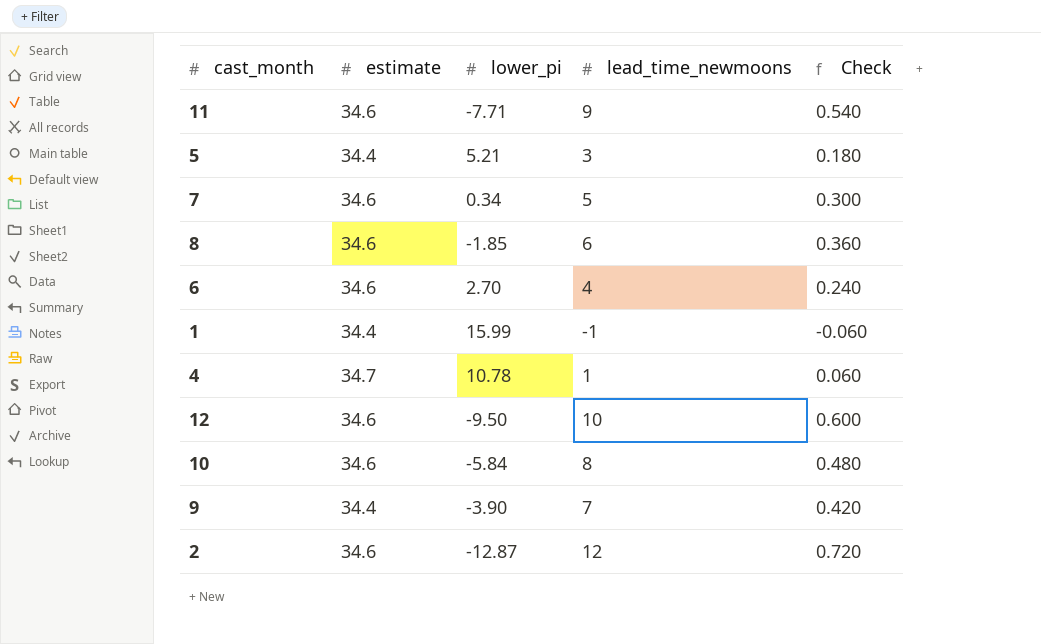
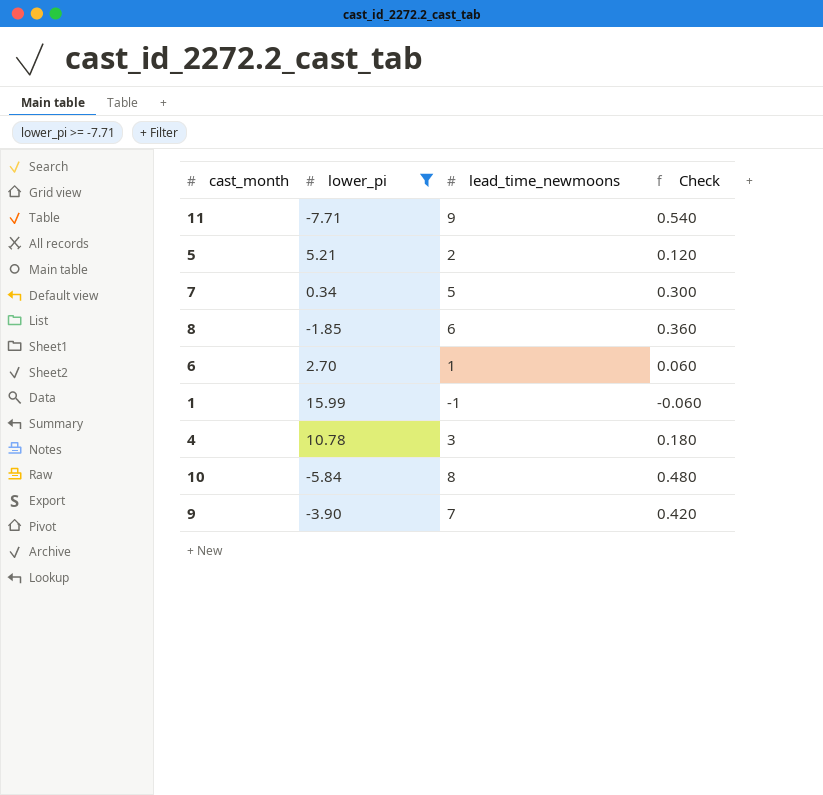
filter: none -> lower_pi >= -7.71
column estimate | position: 2 -> none
5 | lead_time_newmoons: 3 -> 2
5 | Check: 0.180 -> 0.120
6 | lead_time_newmoons: 4 -> 1
6 | Check: 0.240 -> 0.060
4 | lead_time_newmoons: 1 -> 3
4 | Check: 0.060 -> 0.180

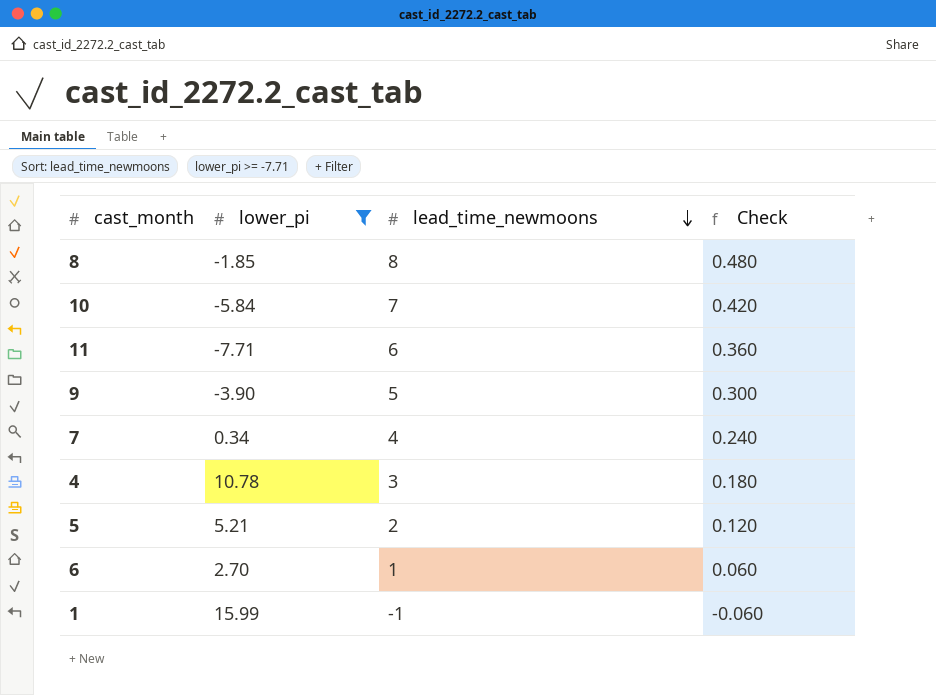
row order: none -> lead_time_newmoons descending
8 | lead_time_newmoons: 6 -> 8
8 | Check: 0.360 -> 0.480
10 | lead_time_newmoons: 8 -> 7
10 | Check: 0.480 -> 0.420
11 | lead_time_newmoons: 9 -> 6
11 | Check: 0.540 -> 0.360
9 | lead_time_newmoons: 7 -> 5
9 | Check: 0.420 -> 0.300
7 | lead_time_newmoons: 5 -> 4
7 | Check: 0.300 -> 0.240

